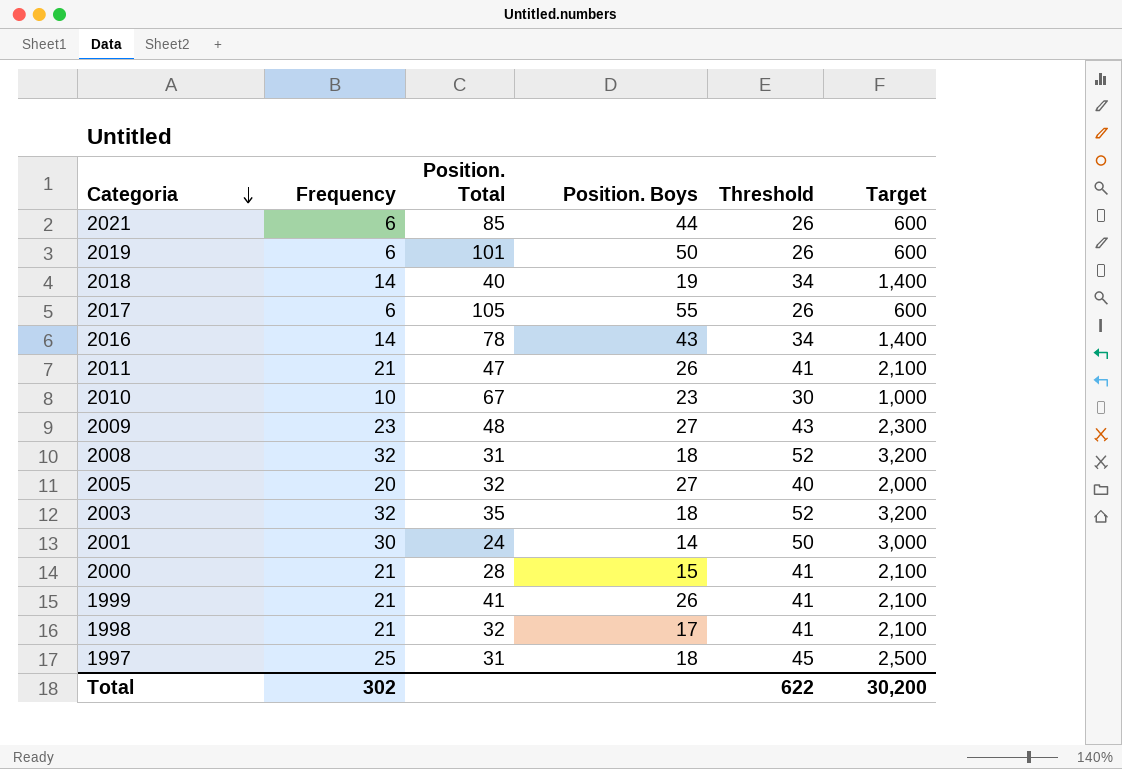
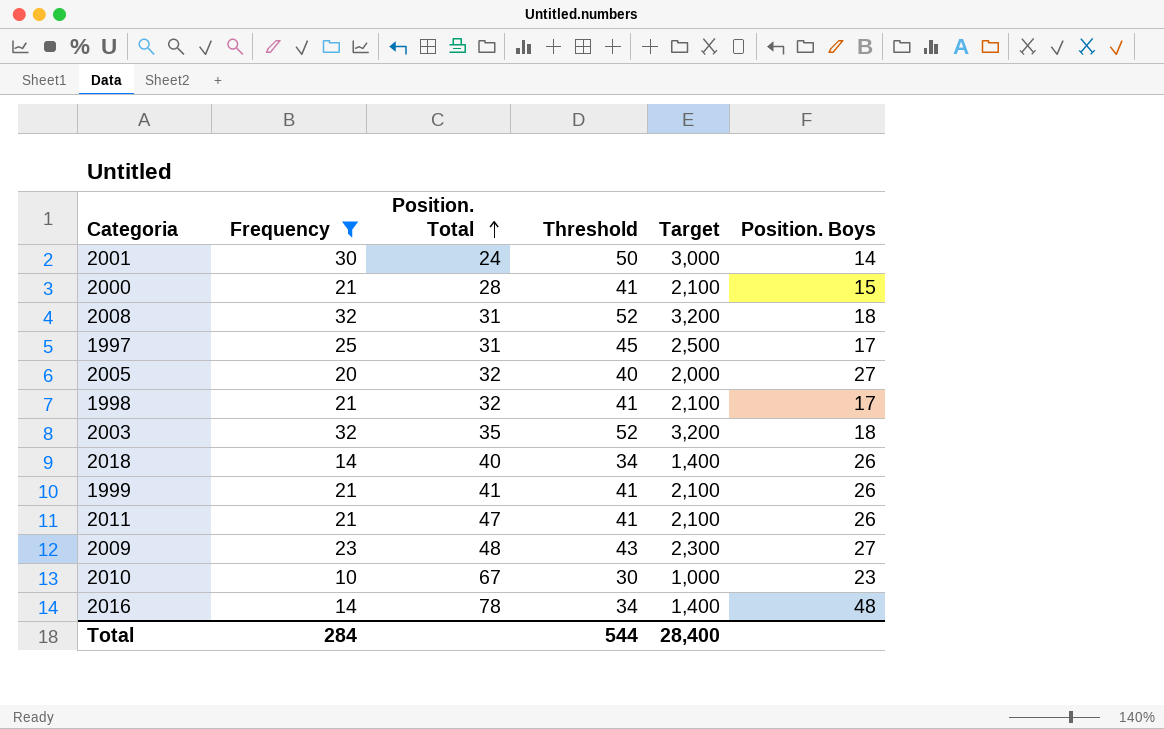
filter: none -> Frequency != 6
row order: Categoria descending -> Position. Total ascending
column Position. Boys | position: 4 -> 6
1997 | Position. Boys: 18 -> 17
2018 | Position. Boys: 19 -> 26
2016 | Position. Boys: 43 -> 48
Total | Frequency: 302 -> 284
Total | Threshold: 622 -> 544
Total | Target: 30,200 -> 28,400

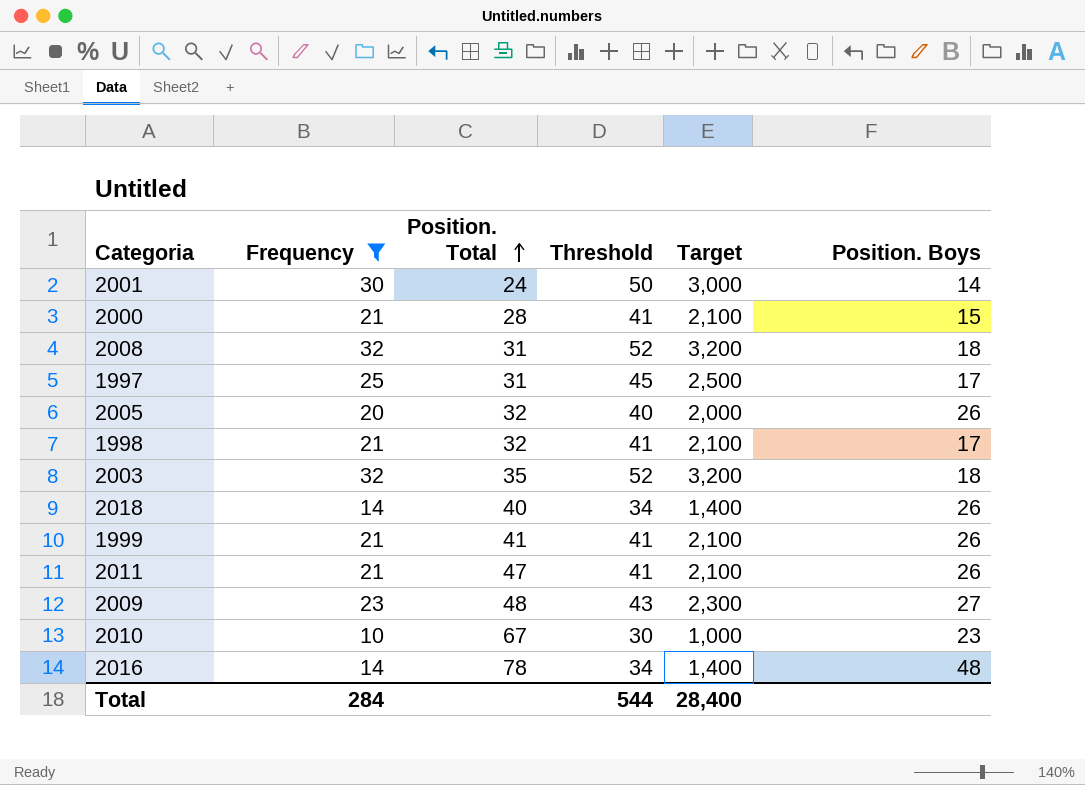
2005 | Position. Boys: 27 -> 26

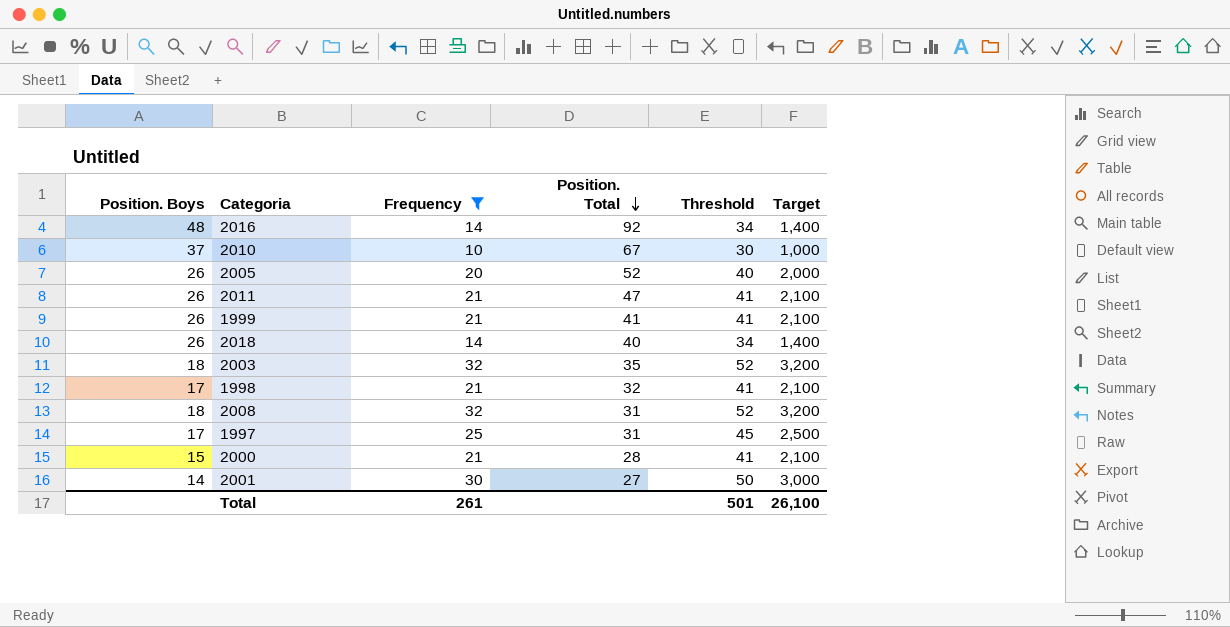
row order: Position. Total ascending -> Position. Total descending
column Position. Boys | position: 6 -> 1
row 2009: 23 | 48 | 43 | 2,300 | 27 -> none
2016 | Position. Total: 78 -> 92
2010 | Position. Boys: 23 -> 37
2005 | Position. Total: 32 -> 52
2001 | Position. Total: 24 -> 27
Total | Frequency: 284 -> 261
Total | Threshold: 544 -> 501
Total | Target: 28,400 -> 26,100

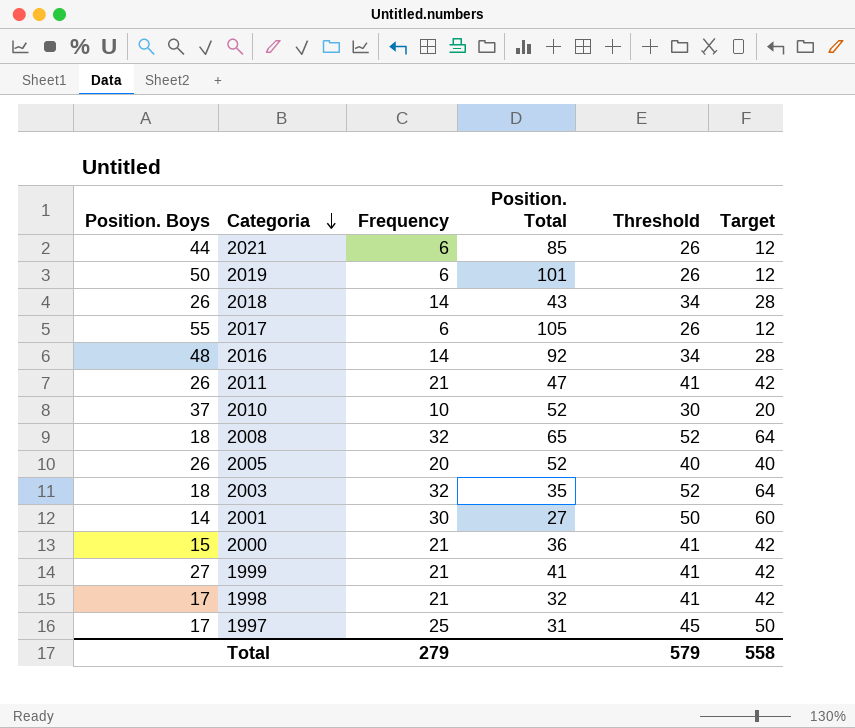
filter: Frequency != 6 -> none
row order: Position. Total descending -> Categoria descending
column Target | formula: [Frequency] * 100 -> [Frequency] * 2
2018 | Position. Total: 40 -> 43
2010 | Position. Total: 67 -> 52
2008 | Position. Total: 31 -> 65
2000 | Position. Total: 28 -> 36
1999 | Position. Boys: 26 -> 27
Total | Frequency: 261 -> 279
Total | Threshold: 501 -> 579
Total | Target: 26,100 -> 558

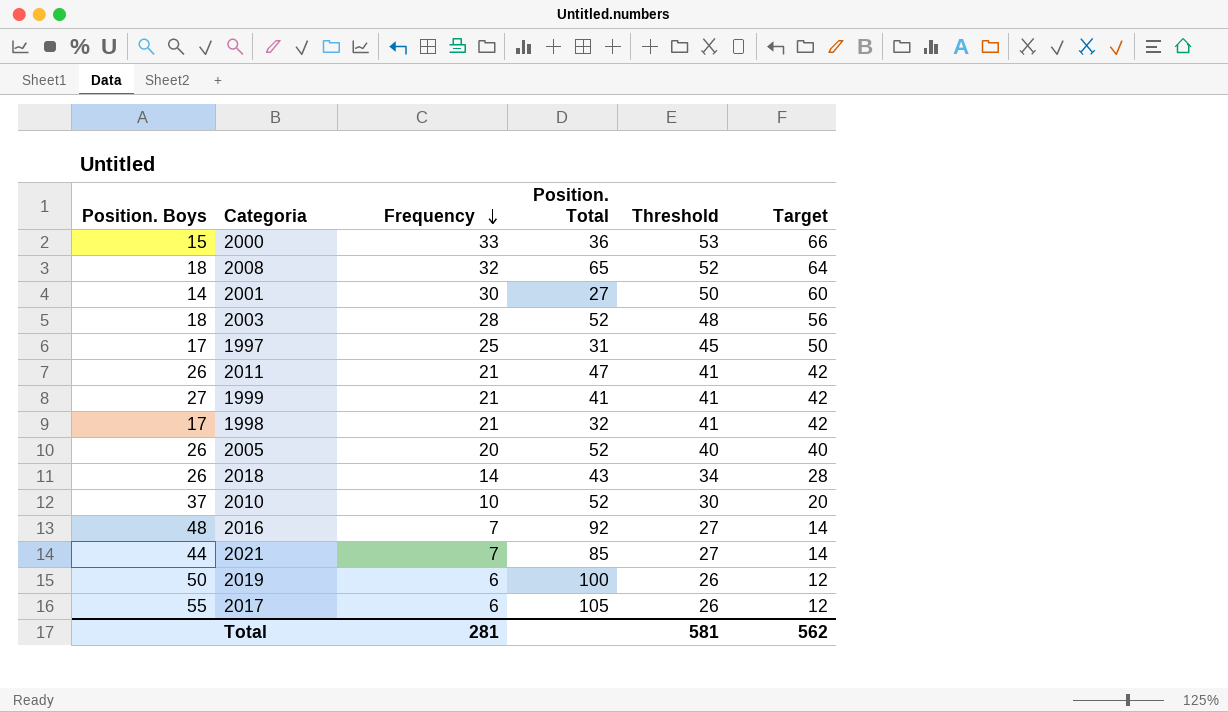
row order: Categoria descending -> Frequency descending
2000 | Frequency: 21 -> 33
2000 | Threshold: 41 -> 53
2000 | Target: 42 -> 66
2003 | Frequency: 32 -> 28
2003 | Position. Total: 35 -> 52
2003 | Threshold: 52 -> 48
2003 | Target: 64 -> 56
2016 | Frequency: 14 -> 7
2016 | Threshold: 34 -> 27
2016 | Target: 28 -> 14
2021 | Frequency: 6 -> 7
2021 | Threshold: 26 -> 27
2021 | Target: 12 -> 14
2019 | Position. Total: 101 -> 100
Total | Frequency: 279 -> 281
Total | Threshold: 579 -> 581
Total | Target: 558 -> 562

